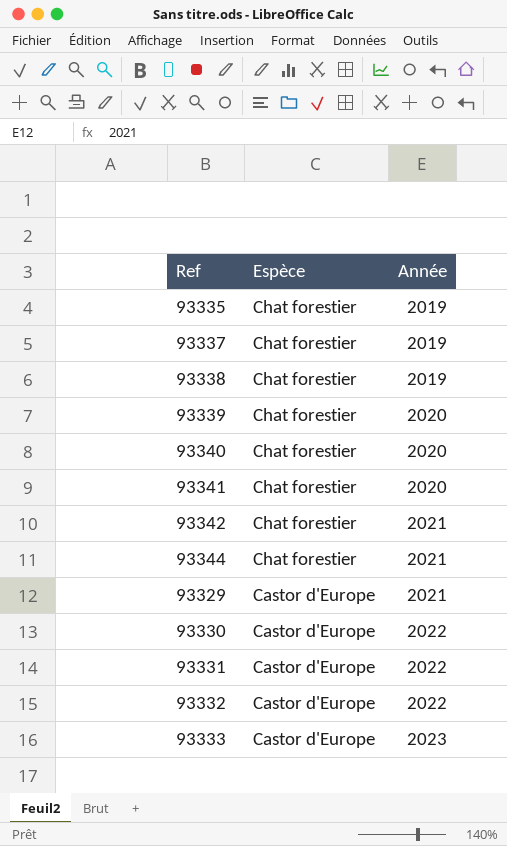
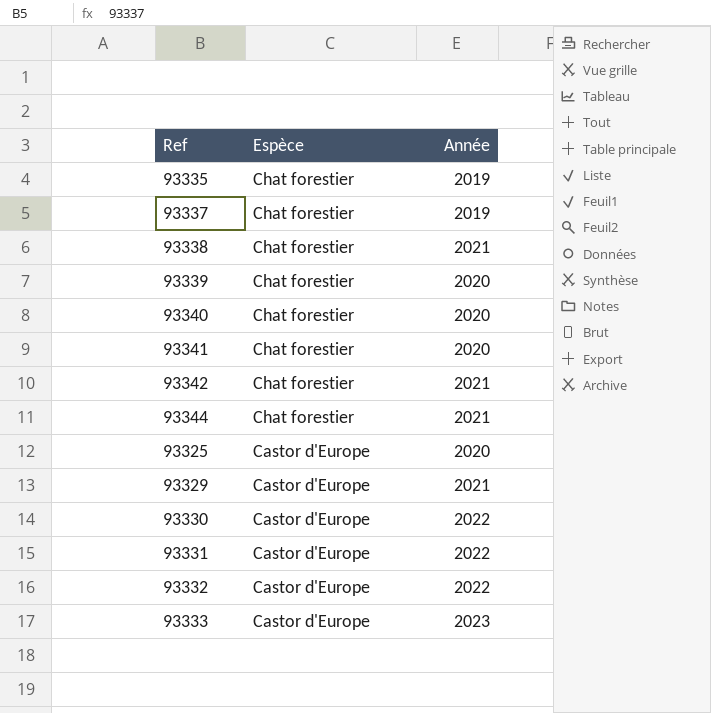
93338 | Année: 2019 -> 2021
row 93325: none -> Castor d'Europe | 2020

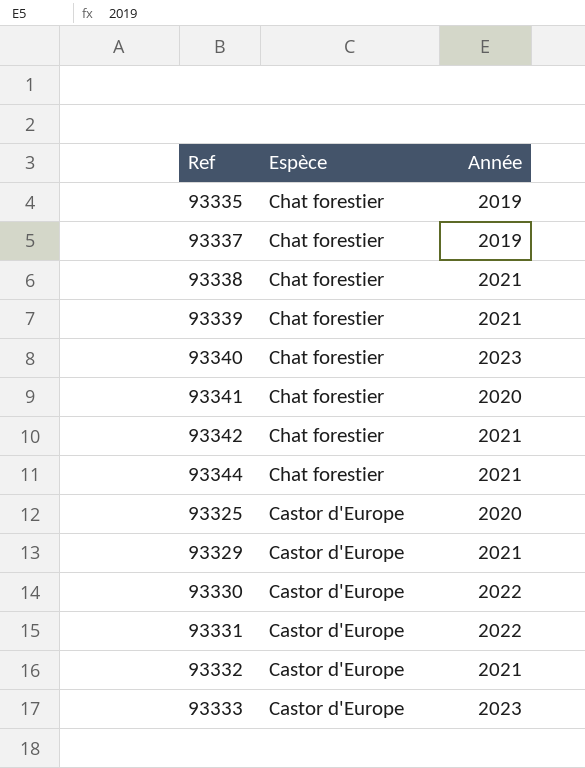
93339 | Année: 2020 -> 2021
93340 | Année: 2020 -> 2023
93332 | Année: 2022 -> 2021

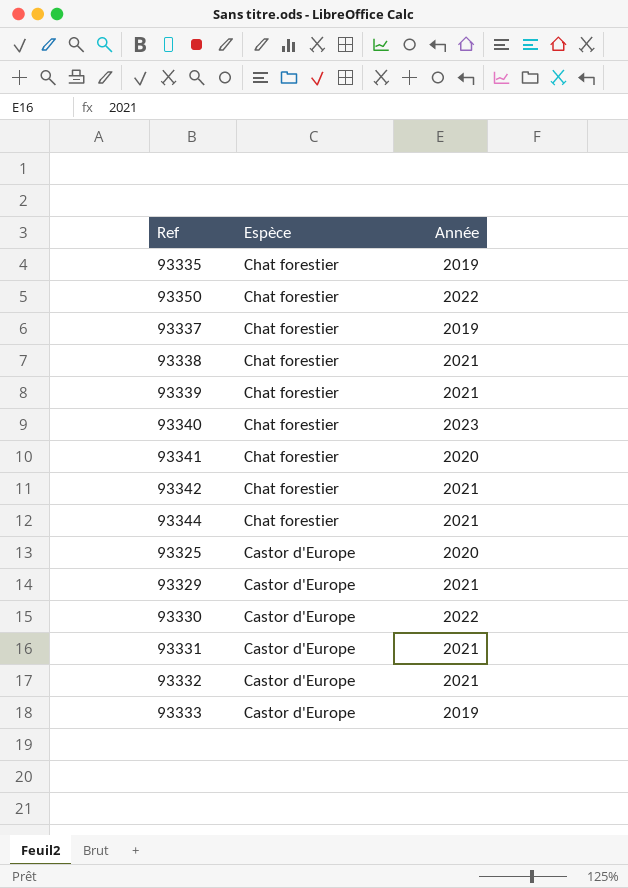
row 93350: none -> Chat forestier | 2022
93331 | Année: 2022 -> 2021
93333 | Année: 2023 -> 2019

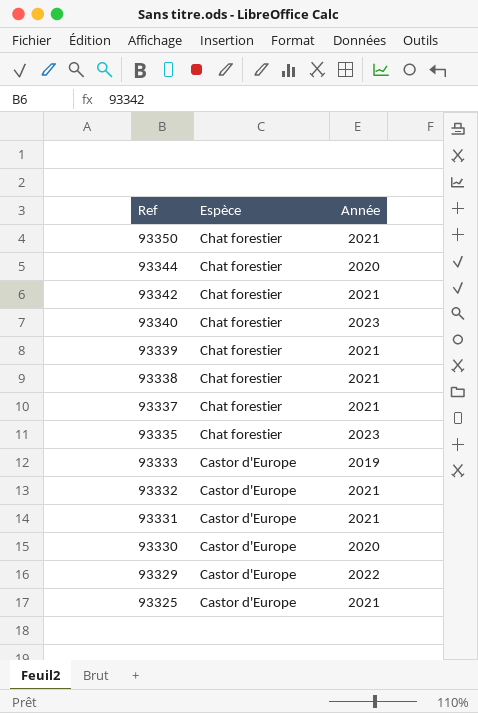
row order: Espèce descending -> Ref descending
row 93341: Chat forestier | 2020 -> none
93350 | Année: 2022 -> 2021
93344 | Année: 2021 -> 2020
93337 | Année: 2019 -> 2021
93335 | Année: 2019 -> 2023
93330 | Année: 2022 -> 2020
93329 | Année: 2021 -> 2022
93325 | Année: 2020 -> 2021

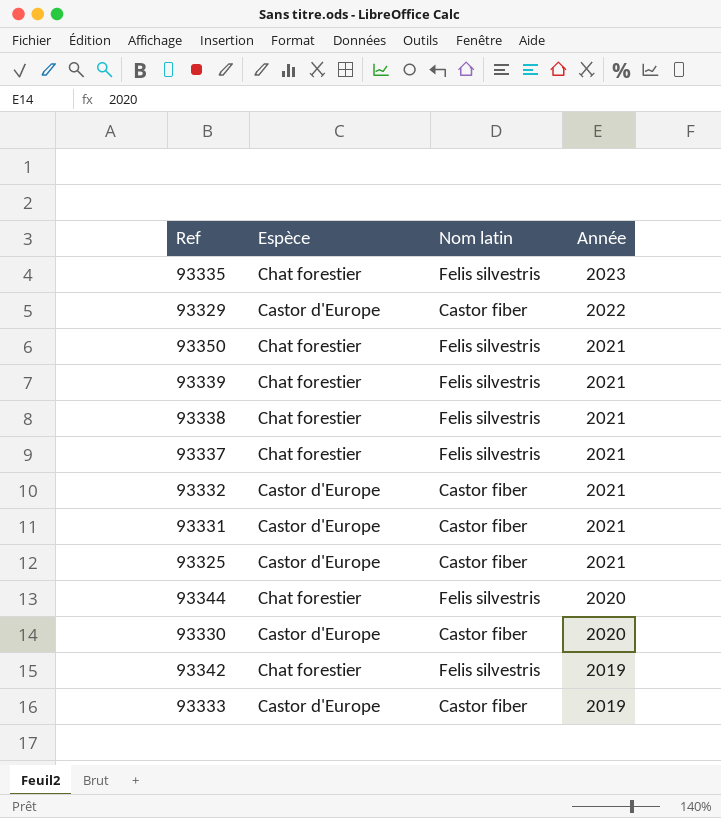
row order: Ref descending -> Année descending
column Nom latin | position: none -> 3
row 93340: Chat forestier | 2023 -> none
93342 | Année: 2021 -> 2019

